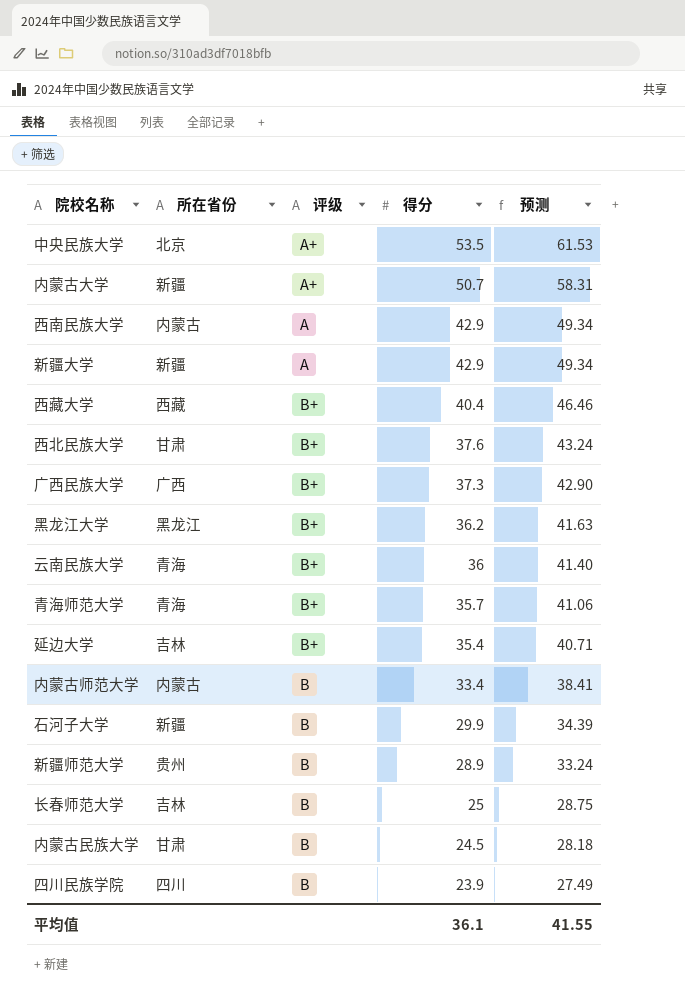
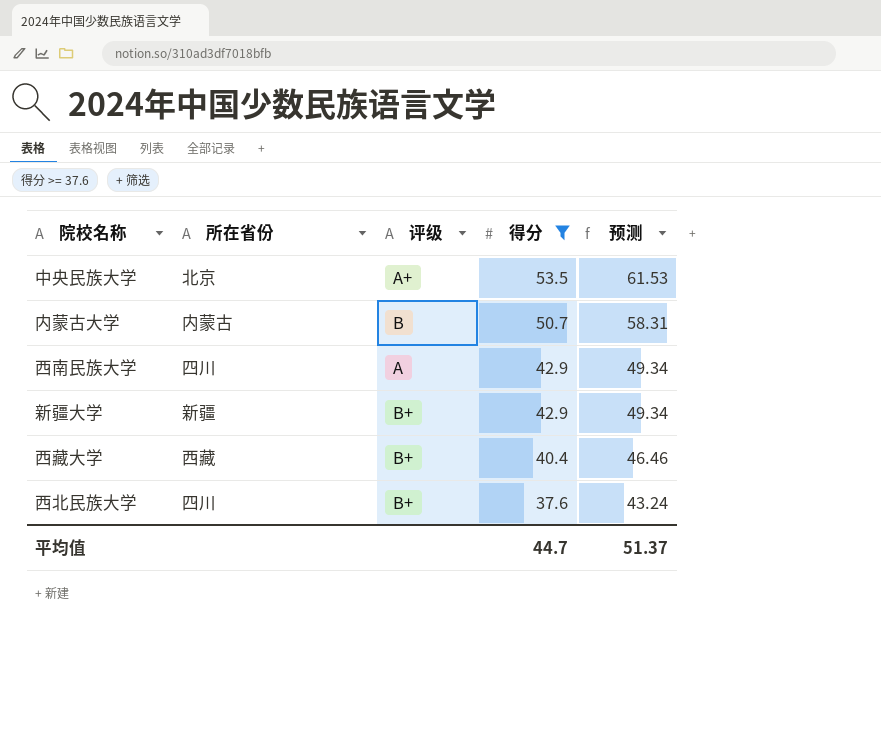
filter: none -> 得分 >= 37.6
内蒙古大学 | 所在省份: 新疆 -> 内蒙古
内蒙古大学 | 评级: A+ -> B
西南民族大学 | 所在省份: 内蒙古 -> 四川
新疆大学 | 评级: A -> B+
西北民族大学 | 所在省份: 甘肃 -> 四川
平均值 | 得分: 36.1 -> 44.7
平均值 | 预测: 41.55 -> 51.37

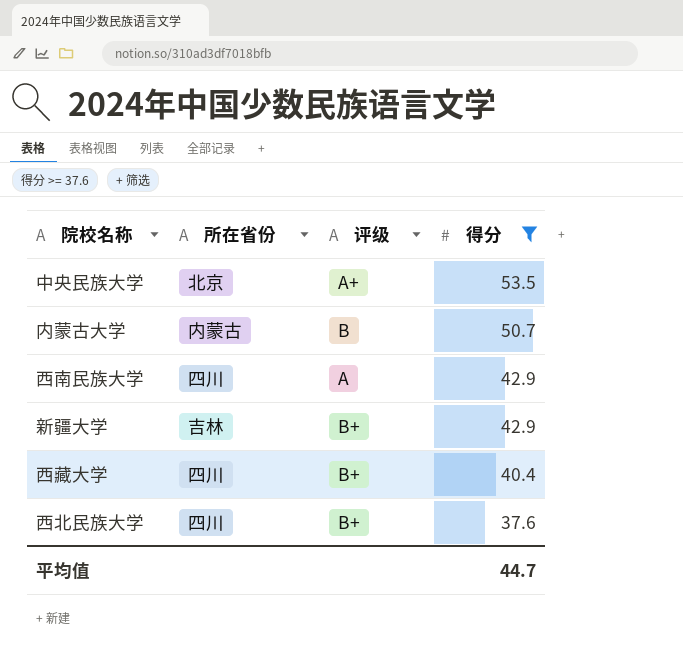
column 预测 | formula: [得分] * 1.15 -> none
新疆大学 | 所在省份: 新疆 -> 吉林
西藏大学 | 所在省份: 西藏 -> 四川

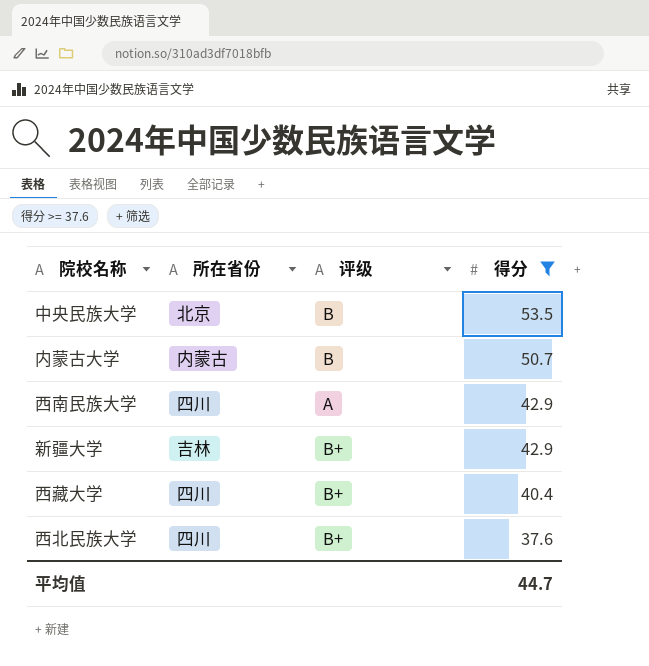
中央民族大学 | 评级: A+ -> B

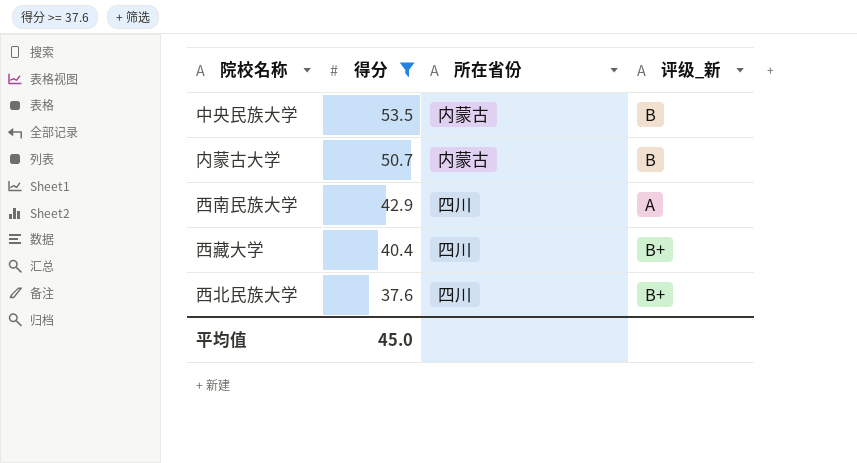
column 得分 | position: 4 -> 2
column name: 评级 -> 评级_新
row 新疆大学: 吉林 | B+ | 42.9 -> none
中央民族大学 | 所在省份: 北京 -> 内蒙古
平均值 | 得分: 44.7 -> 45.0

